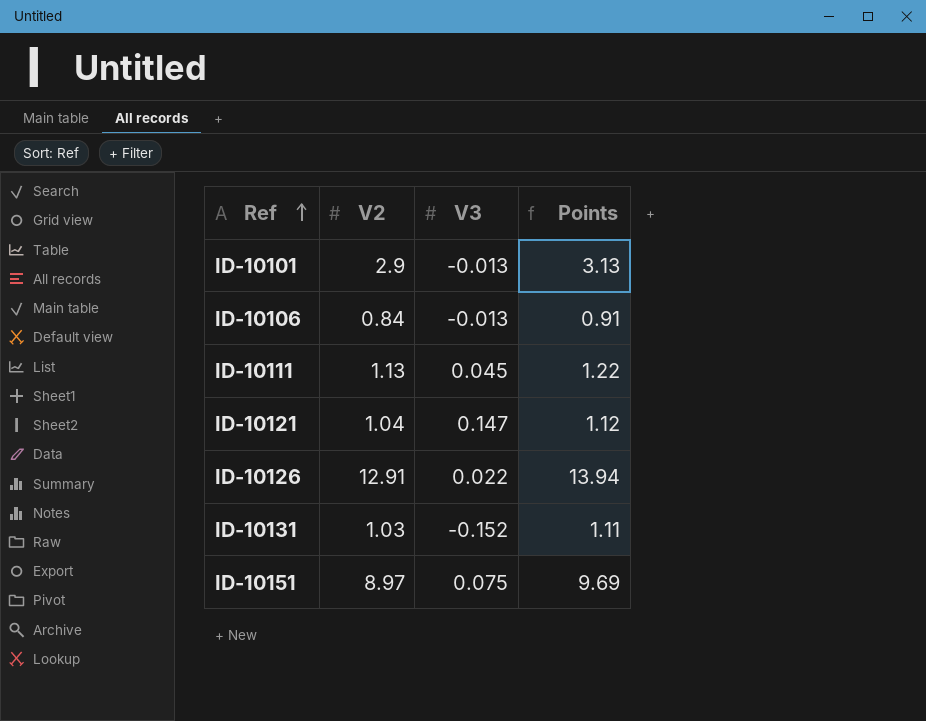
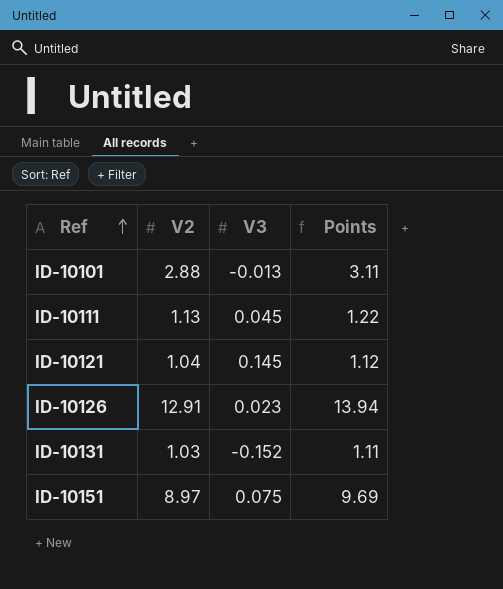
row ID-10106: 0.84 | -0.013 | 0.91 -> none
ID-10101 | V2: 2.9 -> 2.88
ID-10101 | Points: 3.13 -> 3.11
ID-10121 | V3: 0.147 -> 0.145
ID-10126 | V3: 0.022 -> 0.023

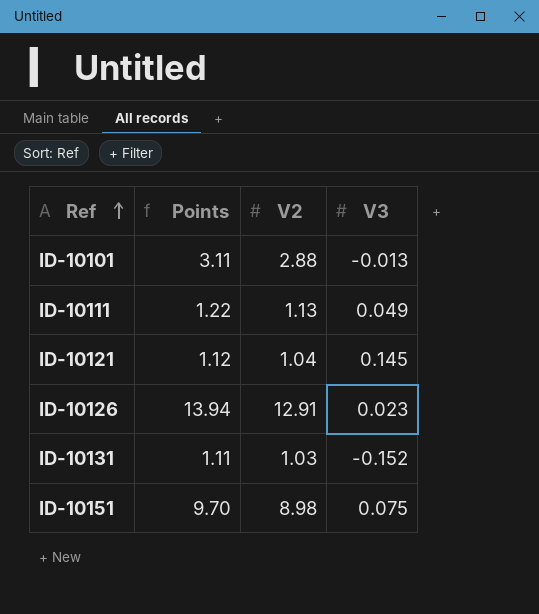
column Points | position: 4 -> 2
ID-10111 | V3: 0.045 -> 0.049
ID-10151 | Points: 9.69 -> 9.70
ID-10151 | V2: 8.97 -> 8.98

